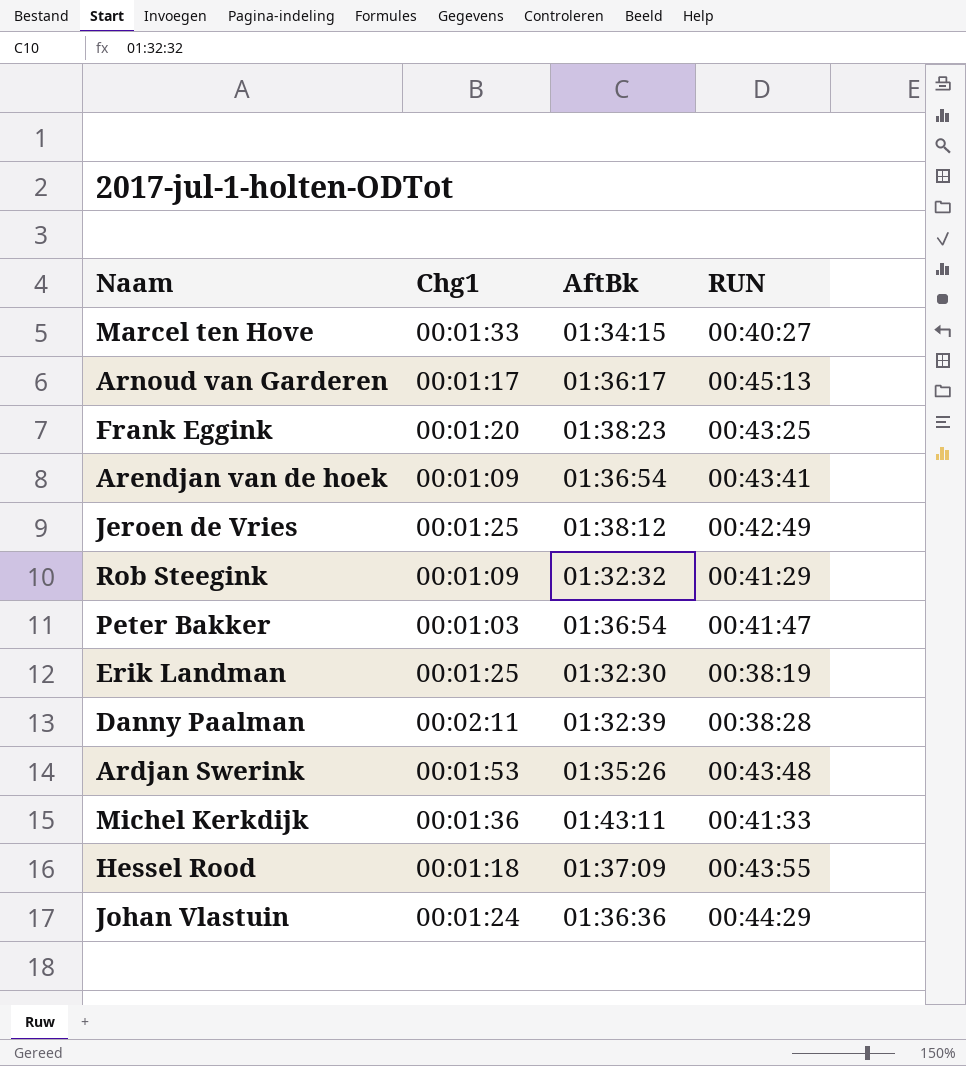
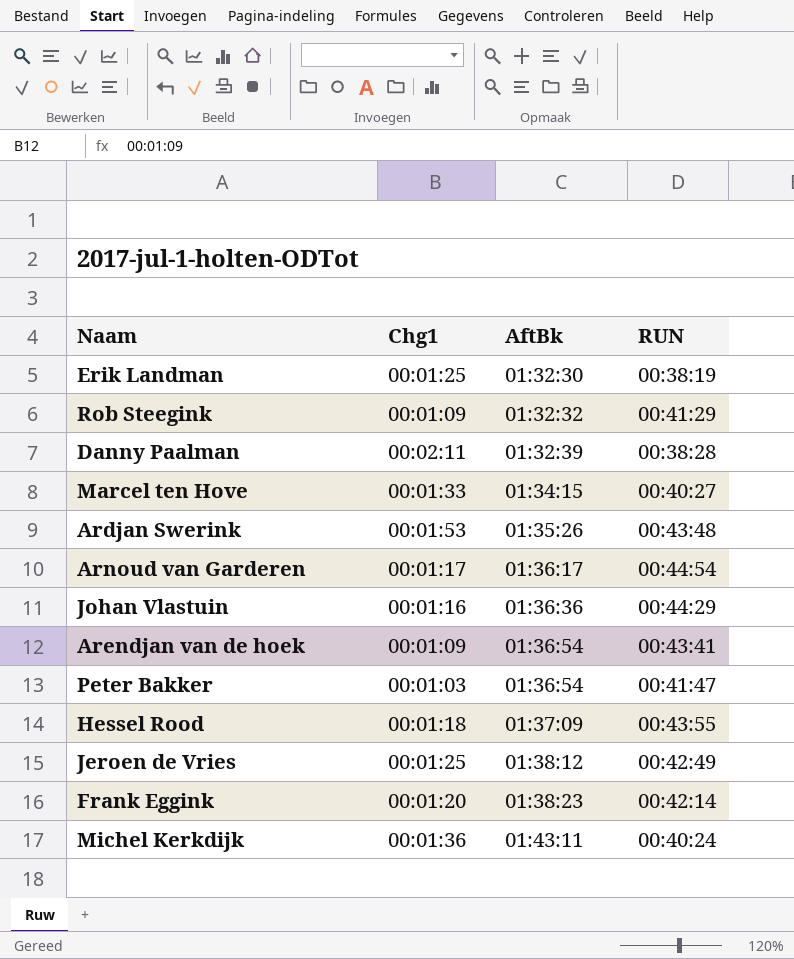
row order: none -> AftBk ascending
Arnoud van Garderen | RUN: 00:45:13 -> 00:44:54
Johan Vlastuin | Chg1: 00:01:24 -> 00:01:16
Frank Eggink | RUN: 00:43:25 -> 00:42:14
Michel Kerkdijk | RUN: 00:41:33 -> 00:40:24

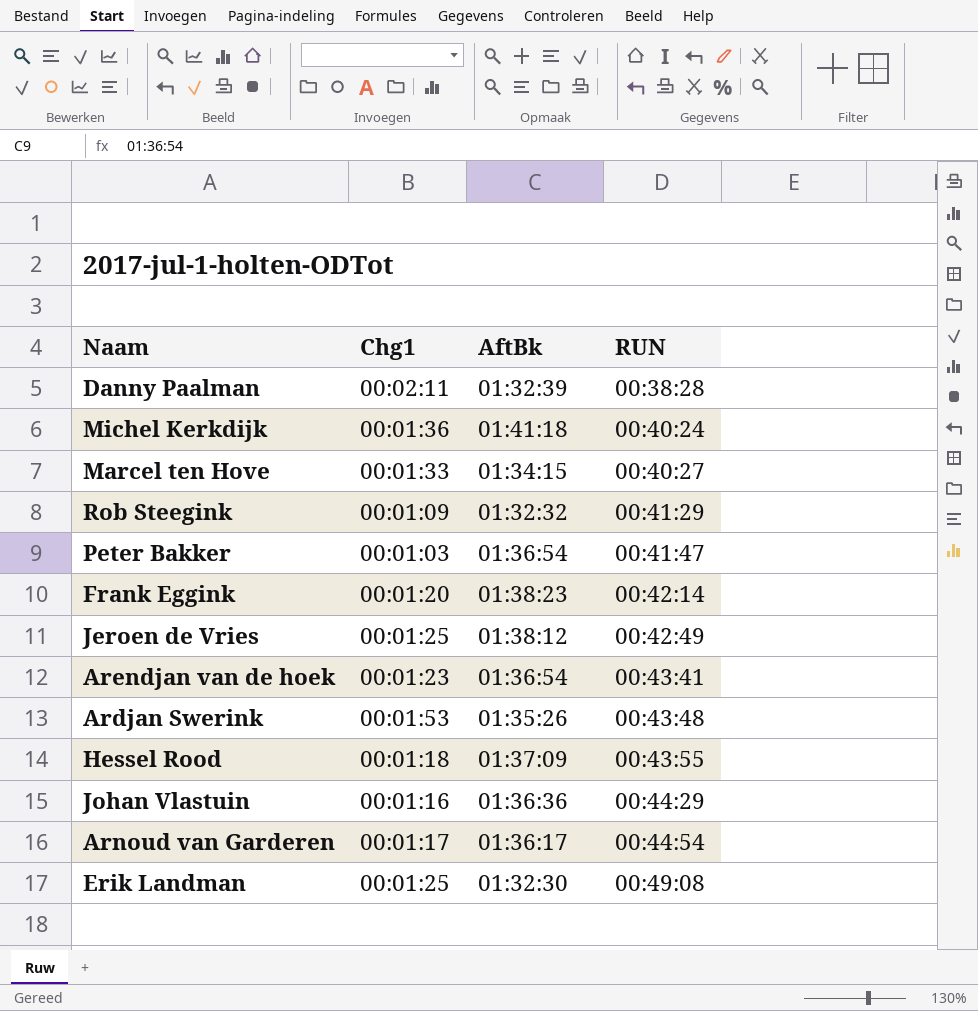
row order: AftBk ascending -> RUN ascending
Michel Kerkdijk | AftBk: 01:43:11 -> 01:41:18
Arendjan van de hoek | Chg1: 00:01:09 -> 00:01:23
Erik Landman | RUN: 00:38:19 -> 00:49:08

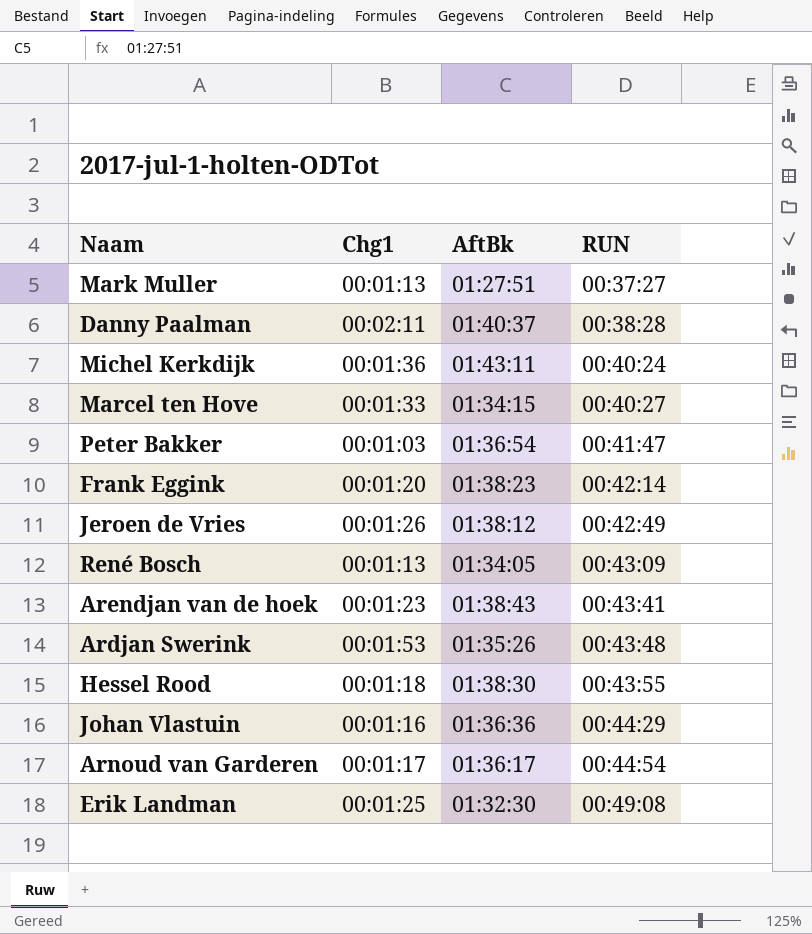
row Rob Steegink: 00:01:09 | 01:32:32 | 00:41:29 -> none
row Mark Muller: none -> 00:01:13 | 01:27:51 | 00:37:27
Danny Paalman | AftBk: 01:32:39 -> 01:40:37
Michel Kerkdijk | AftBk: 01:41:18 -> 01:43:11
Jeroen de Vries | Chg1: 00:01:25 -> 00:01:26
row René Bosch: none -> 00:01:13 | 01:34:05 | 00:43:09
Arendjan van de hoek | AftBk: 01:36:54 -> 01:38:43
Hessel Rood | AftBk: 01:37:09 -> 01:38:30

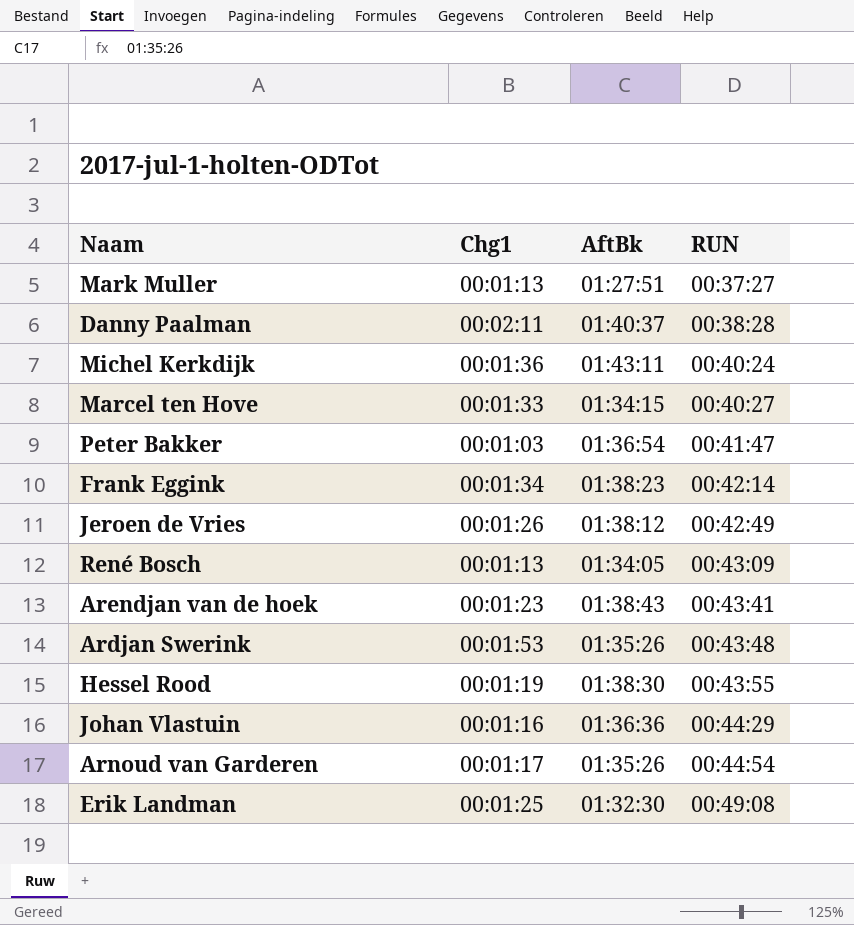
Frank Eggink | Chg1: 00:01:20 -> 00:01:34
Hessel Rood | Chg1: 00:01:18 -> 00:01:19
Arnoud van Garderen | AftBk: 01:36:17 -> 01:35:26

